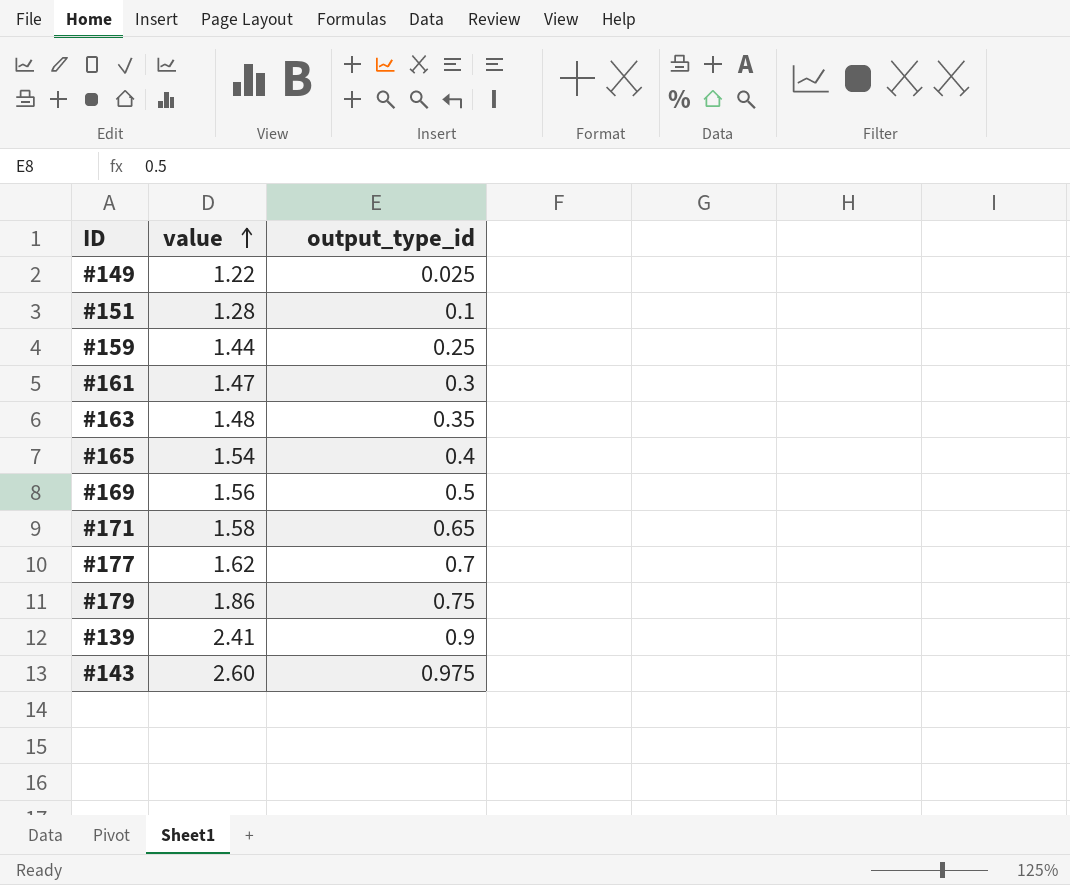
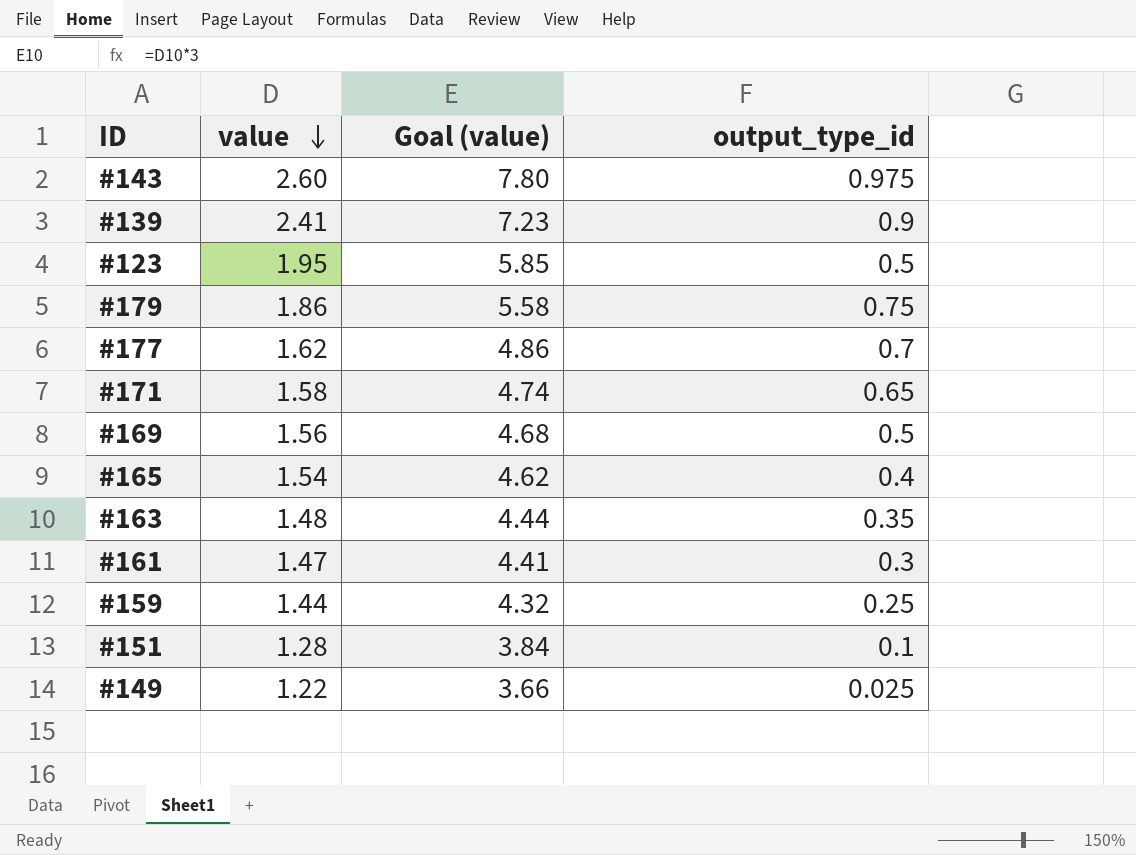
row order: value ascending -> value descending
column Goal (value) | formula: none -> [value] * 3
row #123: none -> 1.95 | 5.85 | 0.5

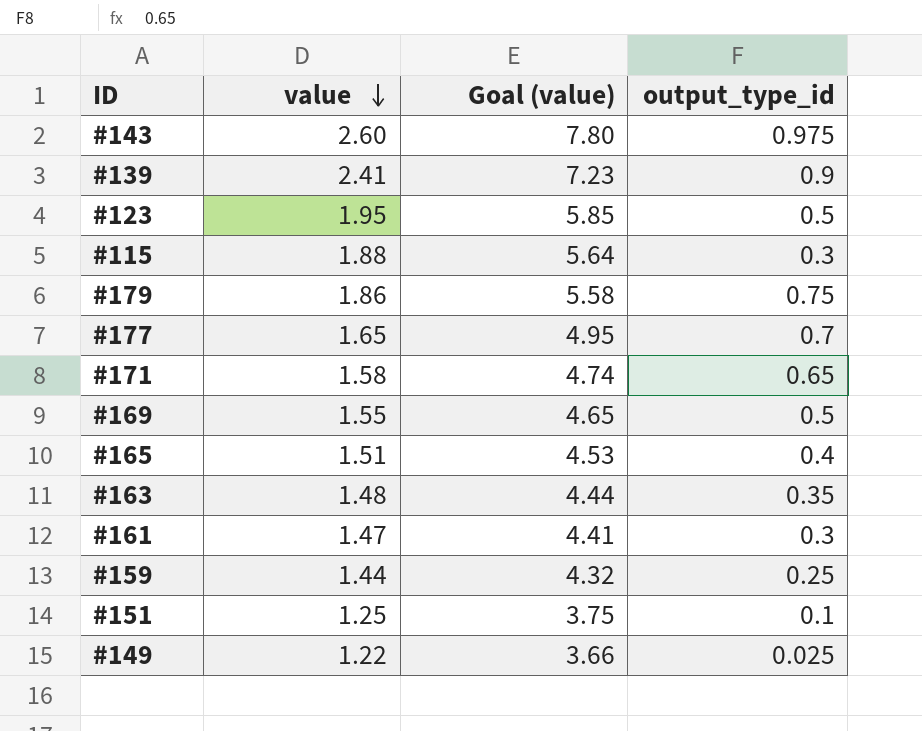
row #115: none -> 1.88 | 5.64 | 0.3
#177 | value: 1.62 -> 1.65
#177 | Goal (value): 4.86 -> 4.95
#169 | value: 1.56 -> 1.55
#169 | Goal (value): 4.68 -> 4.65
#165 | value: 1.54 -> 1.51
#165 | Goal (value): 4.62 -> 4.53
#151 | value: 1.28 -> 1.25
#151 | Goal (value): 3.84 -> 3.75

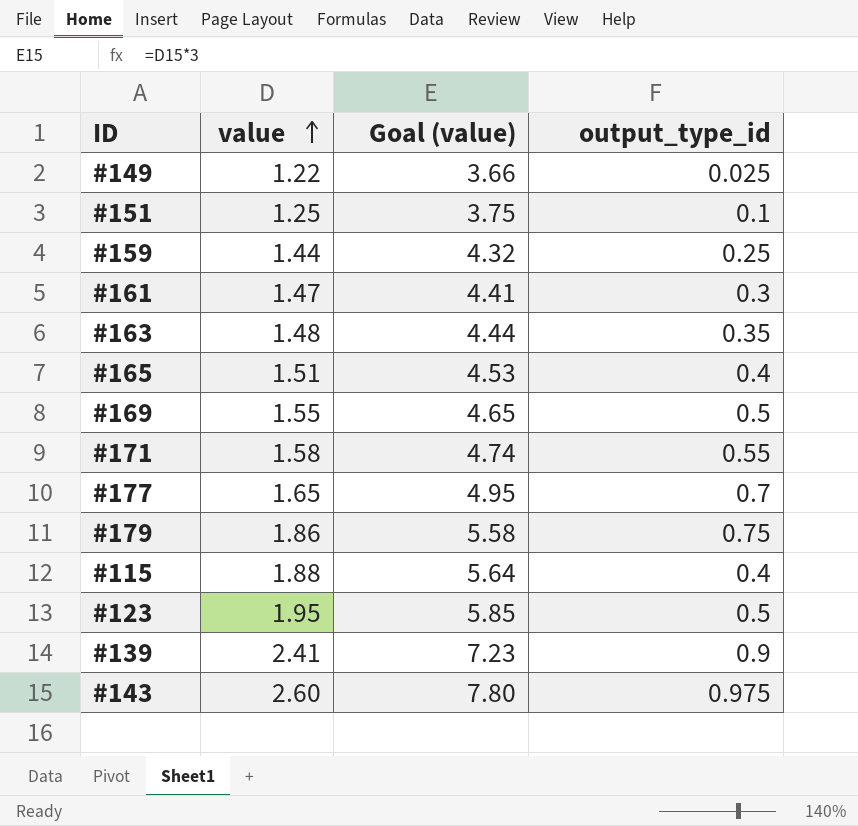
row order: value descending -> value ascending
#171 | output_type_id: 0.65 -> 0.55
#115 | output_type_id: 0.3 -> 0.4

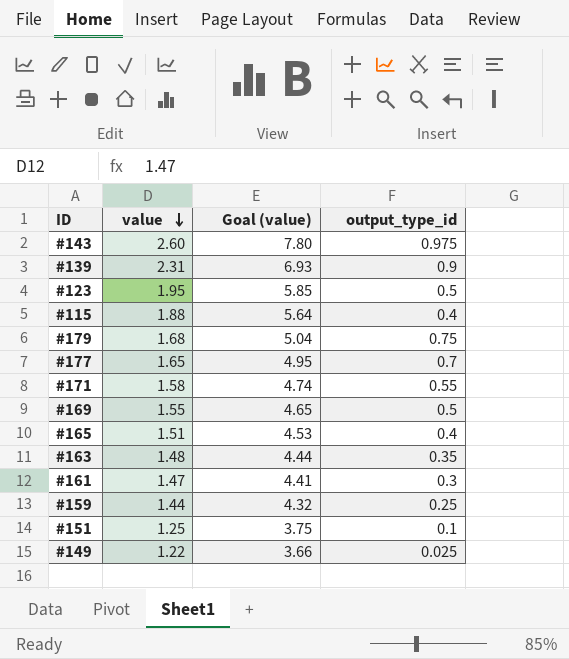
row order: value ascending -> value descending
#139 | value: 2.41 -> 2.31
#139 | Goal (value): 7.23 -> 6.93
#179 | value: 1.86 -> 1.68
#179 | Goal (value): 5.58 -> 5.04

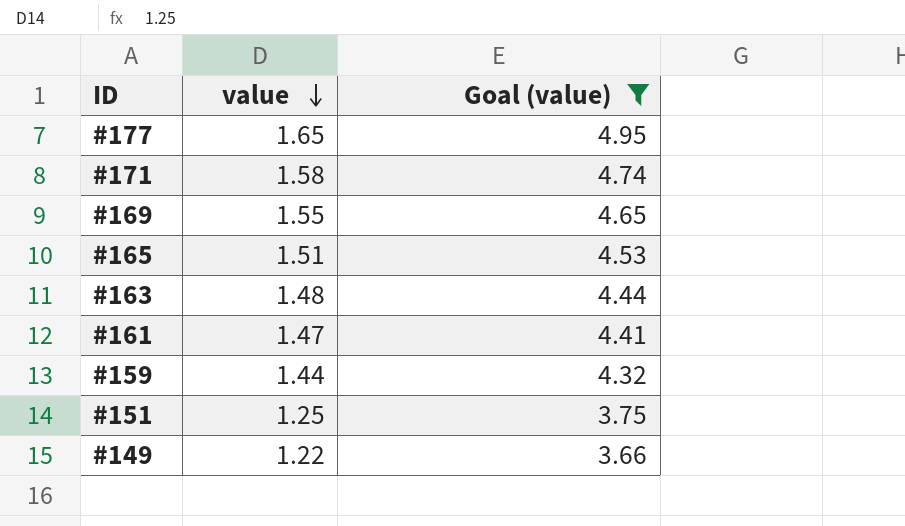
filter: none -> Goal (value) <= 4.95
column output_type_id | position: 4 -> none

